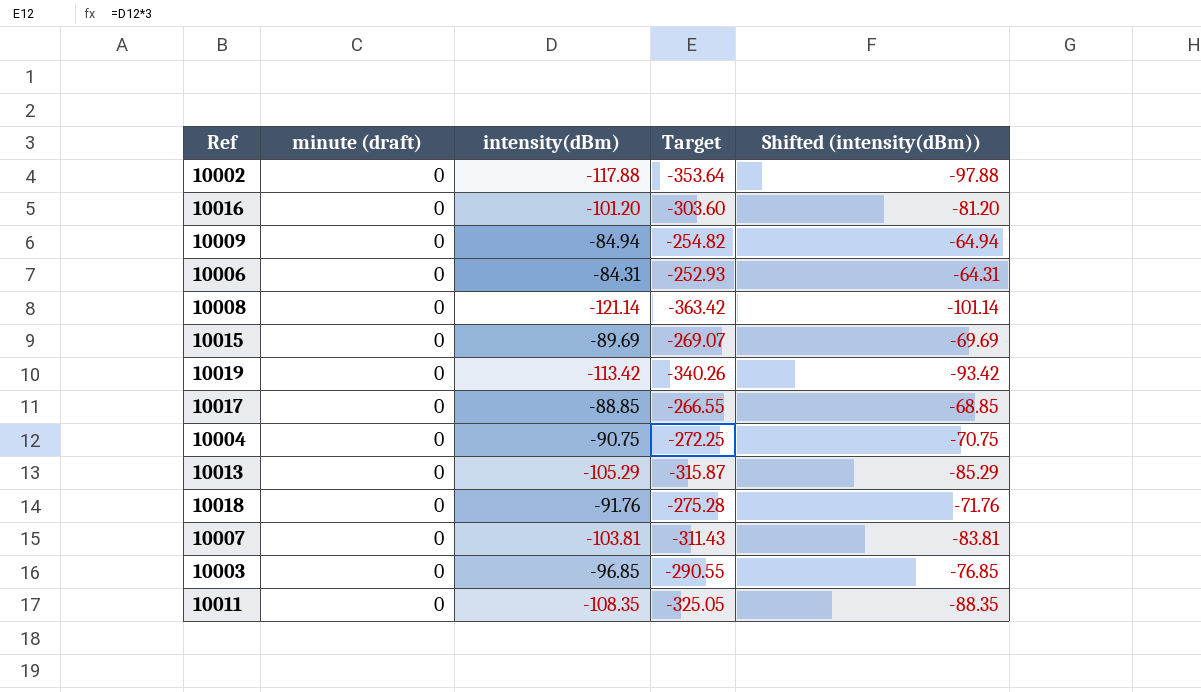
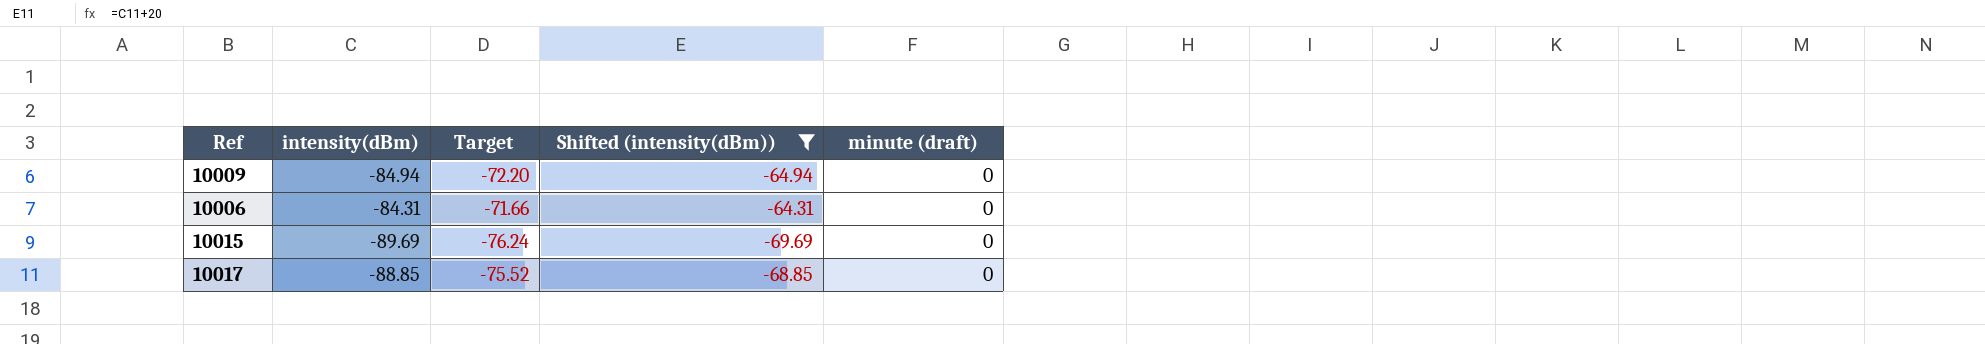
filter: none -> Shifted (intensity(dBm)) >= -69.69
column Target | formula: [intensity(dBm)] * 3 -> [intensity(dBm)] * 0.85
column minute (draft) | position: 2 -> 5

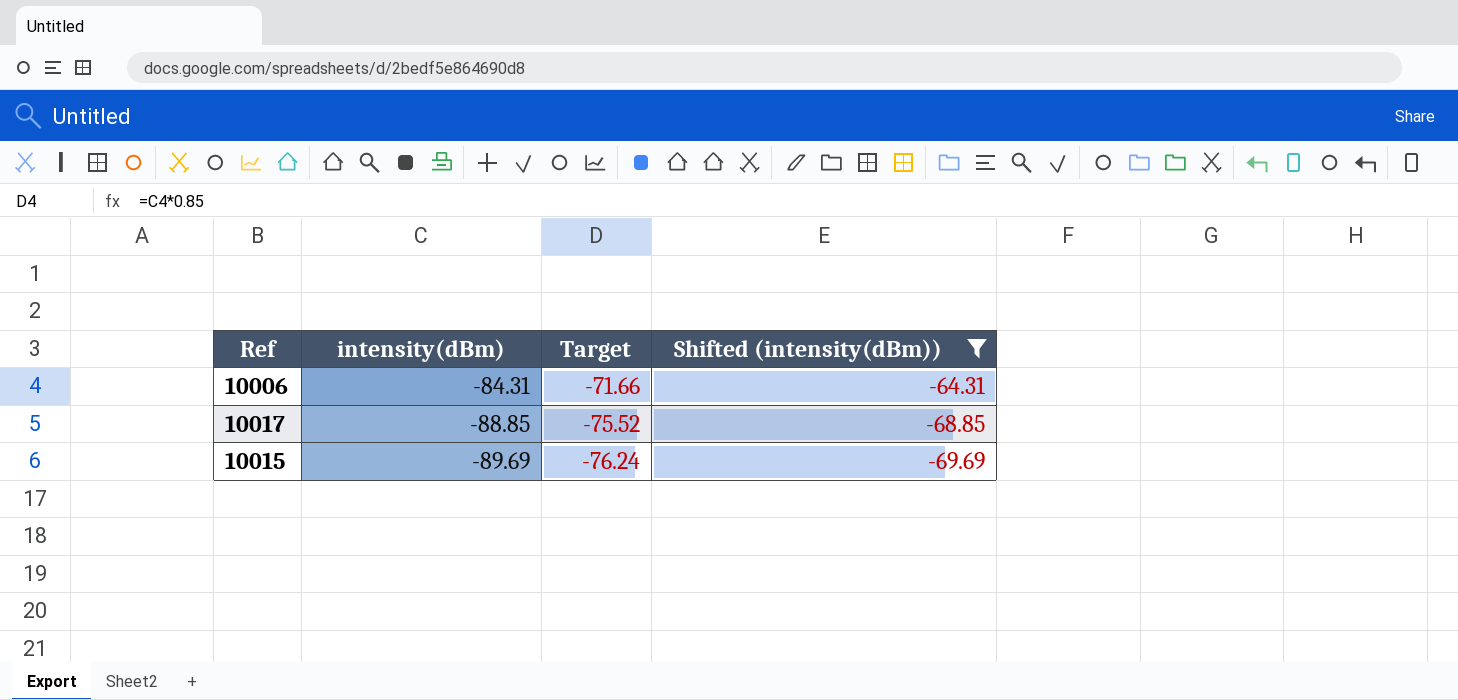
row order: none -> intensity(dBm) descending
column minute (draft) | position: 5 -> none
row 10009: -84.94 | -72.20 | -64.94 | 0 -> none

